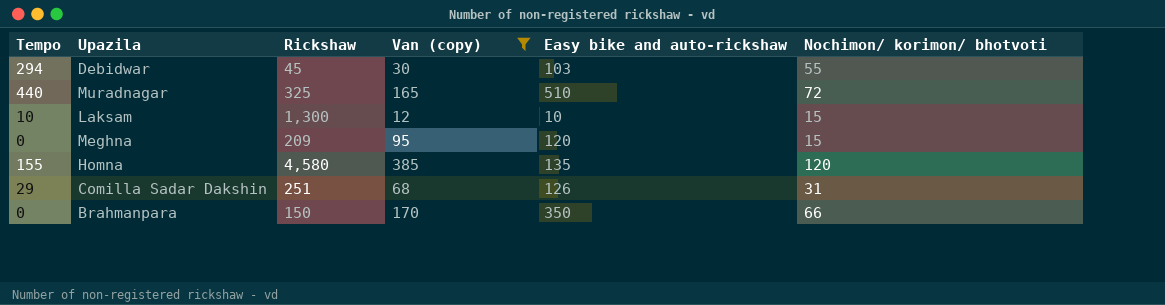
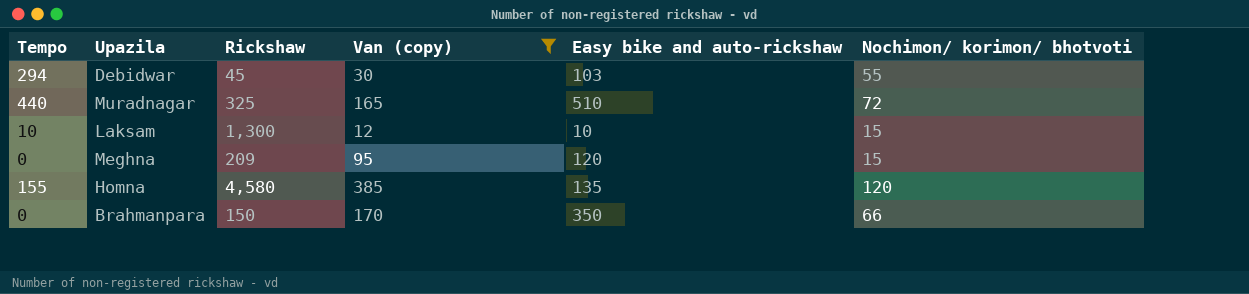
row Comilla Sadar Dakshin: 29 | 251 | 68 | 126 | 31 -> none

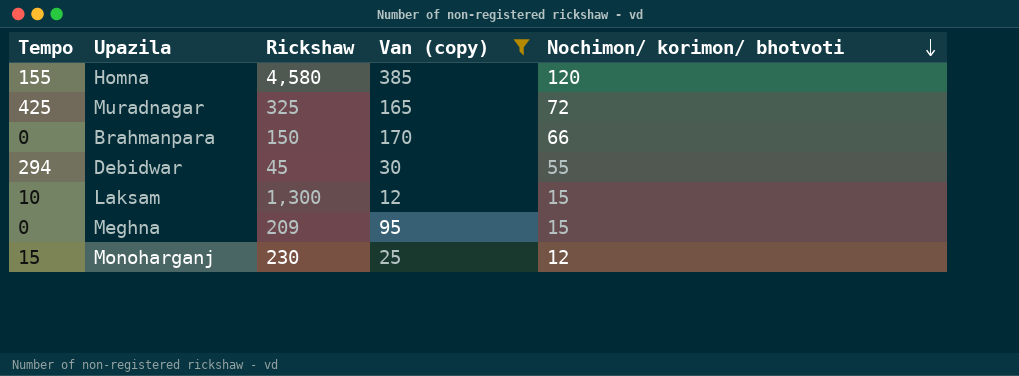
row order: none -> Nochimon/ korimon/ bhotvoti descending
column Easy bike and auto-rickshaw | position: 5 -> none
Muradnagar | Tempo: 440 -> 425
row Monoharganj: none -> 15 | 230 | 25 | 12

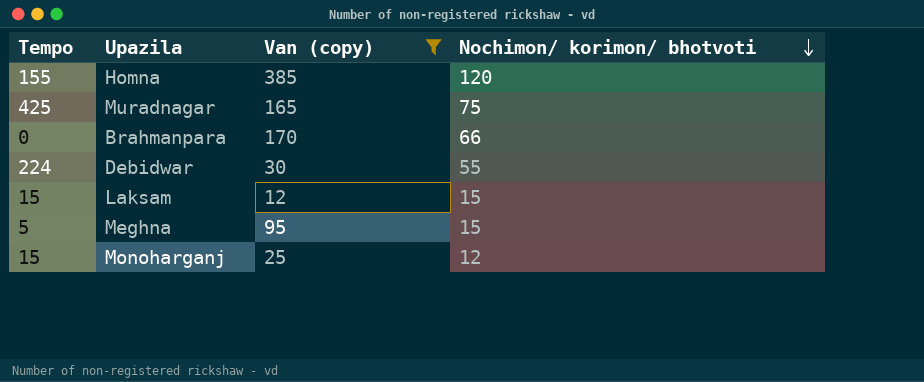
column Rickshaw | position: 3 -> none
Muradnagar | Nochimon/ korimon/ bhotvoti: 72 -> 75
Debidwar | Tempo: 294 -> 224
Laksam | Tempo: 10 -> 15
Meghna | Tempo: 0 -> 5

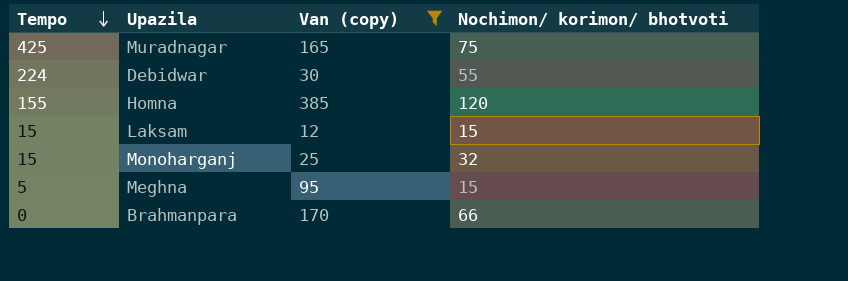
row order: Nochimon/ korimon/ bhotvoti descending -> Tempo descending
Monoharganj | Nochimon/ korimon/ bhotvoti: 12 -> 32

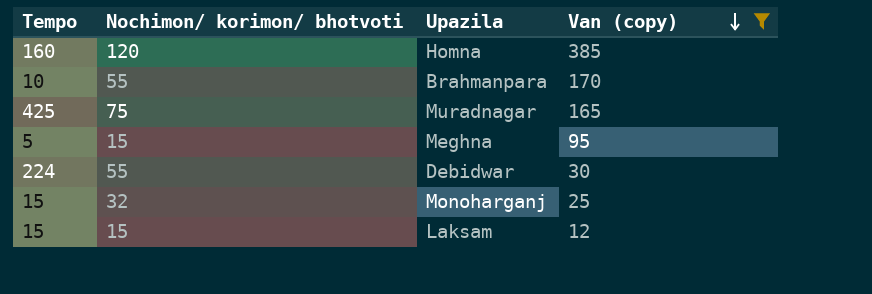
row order: Tempo descending -> Van (copy) descending
column Nochimon/ korimon/ bhotvoti | position: 4 -> 2
Homna | Tempo: 155 -> 160
Brahmanpara | Tempo: 0 -> 10
Brahmanpara | Nochimon/ korimon/ bhotvoti: 66 -> 55

